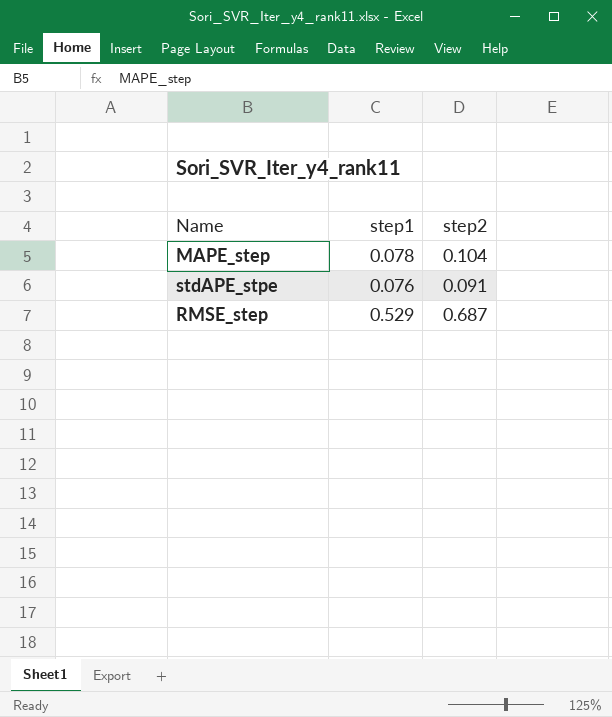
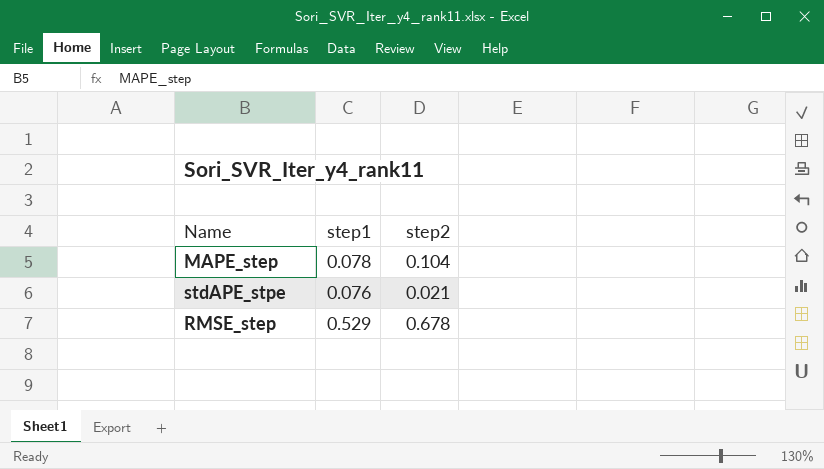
stdAPE_stpe | step2: 0.091 -> 0.021
RMSE_step | step2: 0.687 -> 0.678

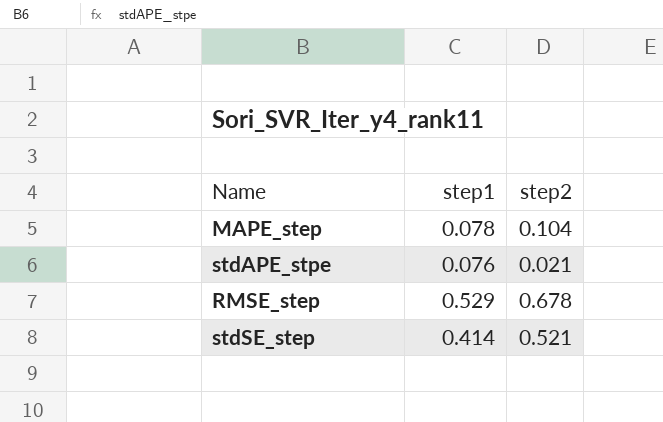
row stdSE_step: none -> 0.414 | 0.521

